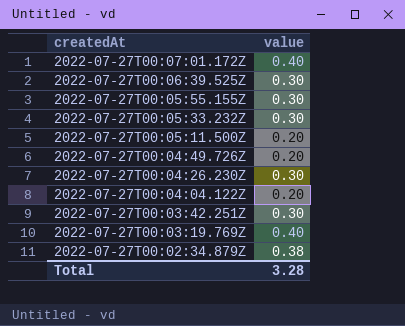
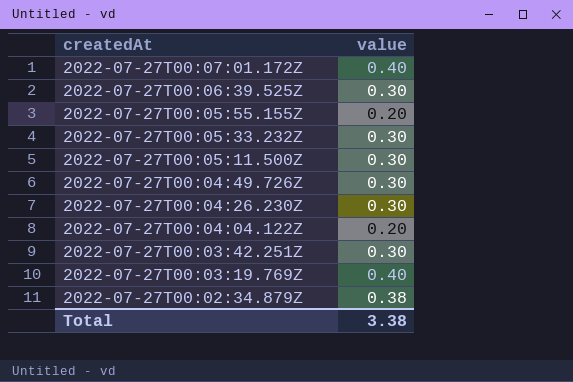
2022-07-27T00:05:55.155Z | value: 0.30 -> 0.20
2022-07-27T00:05:11.500Z | value: 0.20 -> 0.30
2022-07-27T00:04:49.726Z | value: 0.20 -> 0.30
Total | value: 3.28 -> 3.38

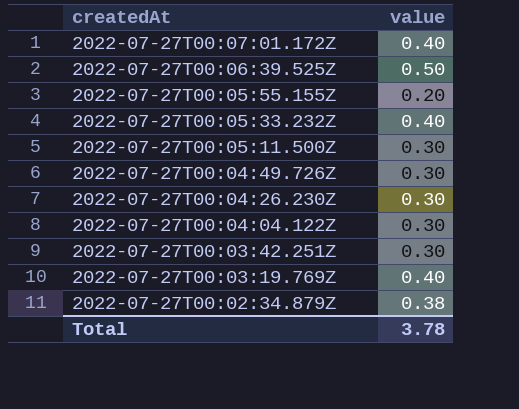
2022-07-27T00:06:39.525Z | value: 0.30 -> 0.50
2022-07-27T00:05:33.232Z | value: 0.30 -> 0.40
2022-07-27T00:04:04.122Z | value: 0.20 -> 0.30
Total | value: 3.38 -> 3.78

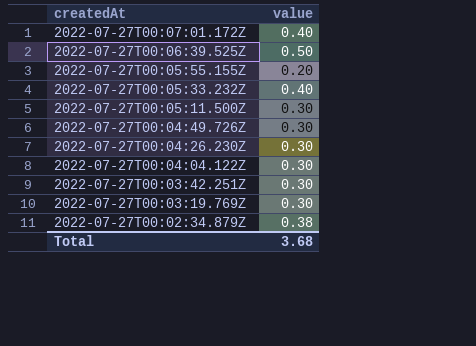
2022-07-27T00:03:19.769Z | value: 0.40 -> 0.30
Total | value: 3.78 -> 3.68

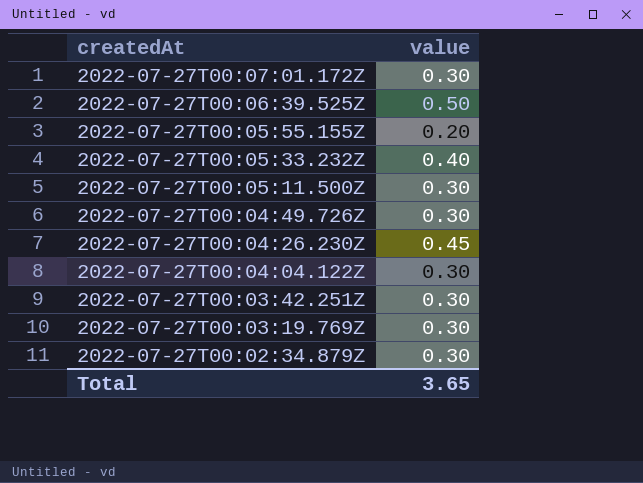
2022-07-27T00:07:01.172Z | value: 0.40 -> 0.30
2022-07-27T00:04:26.230Z | value: 0.30 -> 0.45
2022-07-27T00:02:34.879Z | value: 0.38 -> 0.30
Total | value: 3.68 -> 3.65

